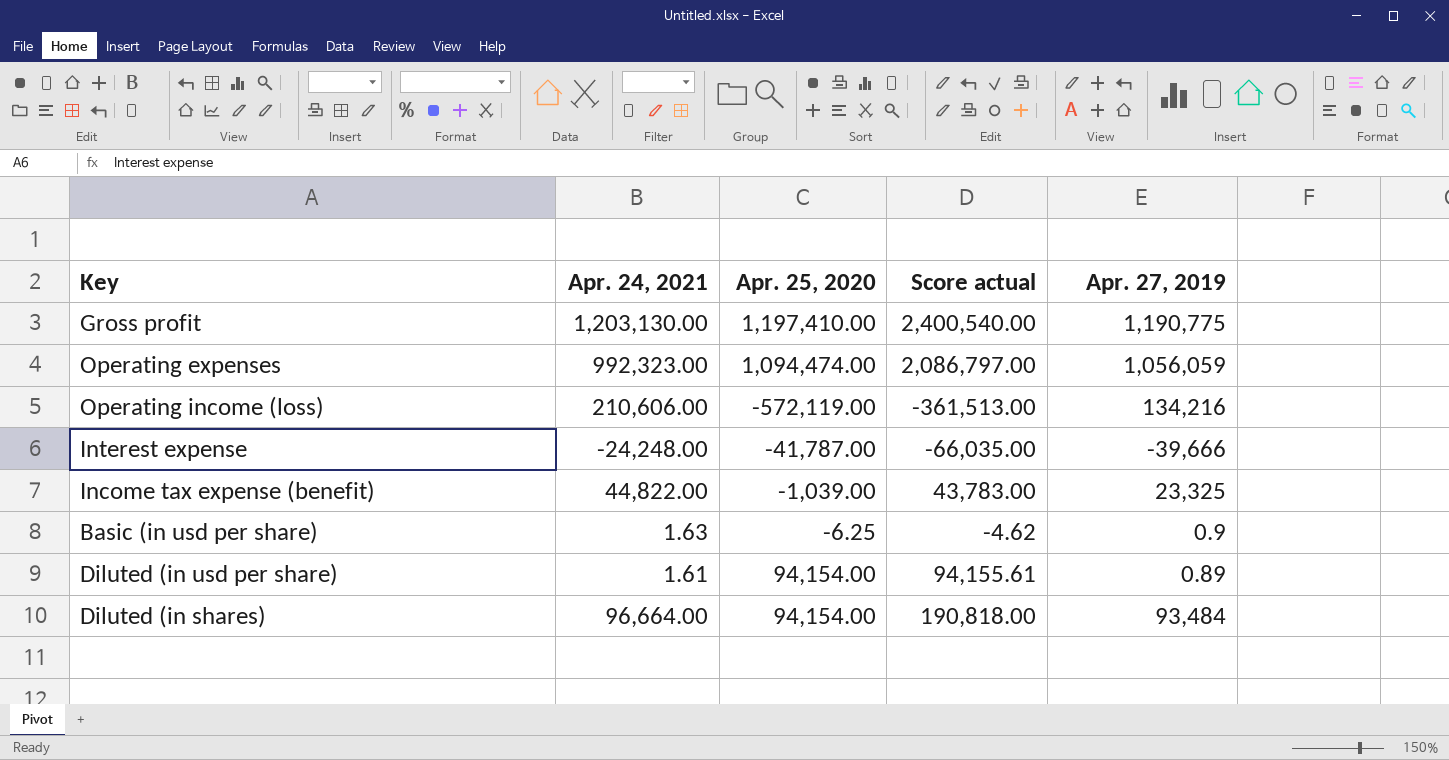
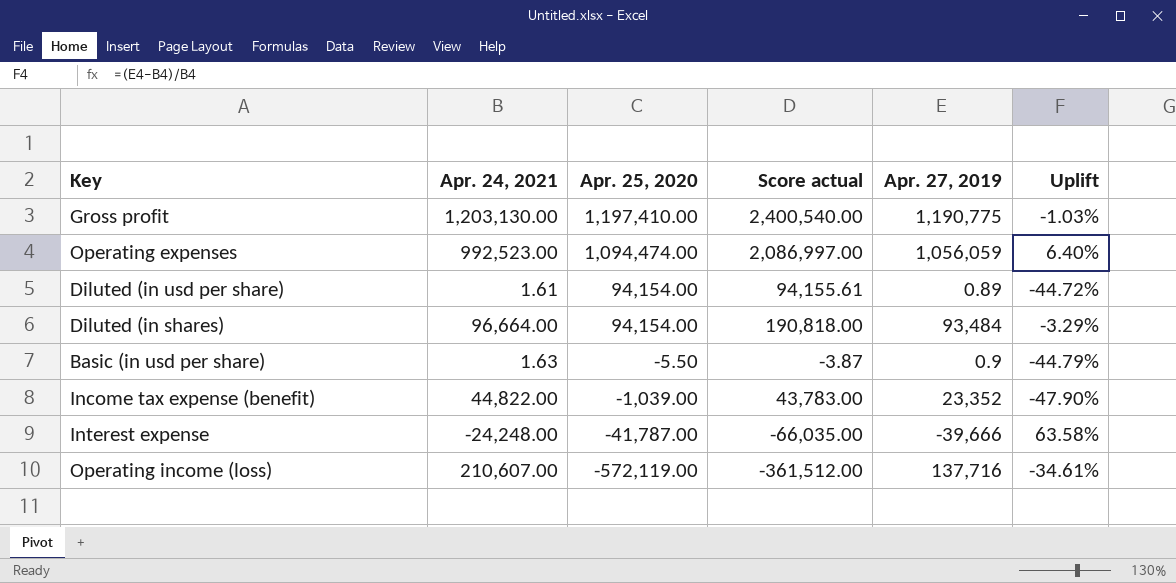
row order: none -> Apr. 25, 2020 descending
column Uplift | formula: none -> ([Apr. 27, 2019] - [Apr. 24, 2021]) / [Apr. 24, 2021]
Operating expenses | Apr. 24, 2021: 992,323.00 -> 992,523.00
Operating expenses | Score actual: 2,086,797.00 -> 2,086,997.00
Basic (in usd per share) | Apr. 25, 2020: -6.25 -> -5.50
Basic (in usd per share) | Score actual: -4.62 -> -3.87
Income tax expense (benefit) | Apr. 27, 2019: 23,325 -> 23,352
Operating income (loss) | Apr. 24, 2021: 210,606.00 -> 210,607.00
Operating income (loss) | Score actual: -361,513.00 -> -361,512.00
Operating income (loss) | Apr. 27, 2019: 134,216 -> 137,716

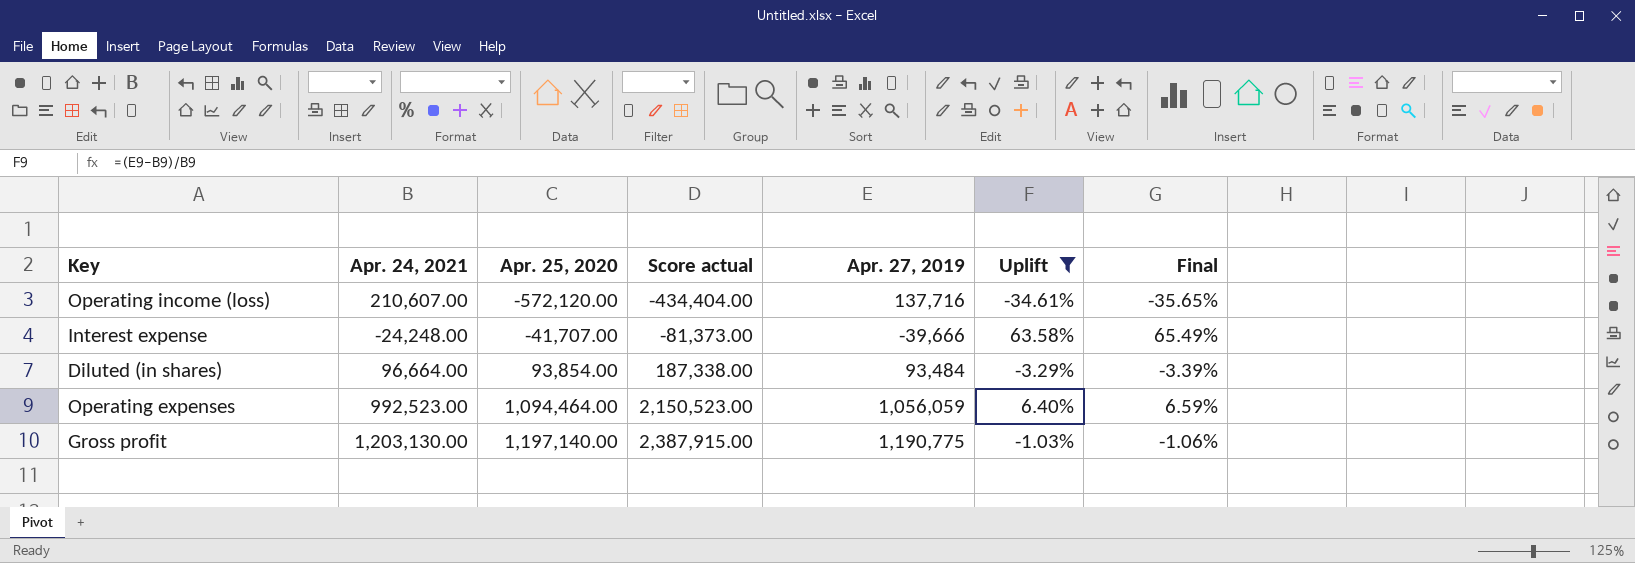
filter: none -> Uplift >= -34.61%
row order: Apr. 25, 2020 descending -> Apr. 25, 2020 ascending
column Score actual | formula: [Apr. 24, 2021] + [Apr. 25, 2020] -> [Apr. 25, 2020] + [Apr. 27, 2019]
column Final | formula: none -> [Uplift] * 1.03
Operating income (loss) | Apr. 25, 2020: -572,119.00 -> -572,120.00
Interest expense | Apr. 25, 2020: -41,787.00 -> -41,707.00
Diluted (in shares) | Apr. 25, 2020: 94,154.00 -> 93,854.00
Operating expenses | Apr. 25, 2020: 1,094,474.00 -> 1,094,464.00
Gross profit | Apr. 25, 2020: 1,197,410.00 -> 1,197,140.00

